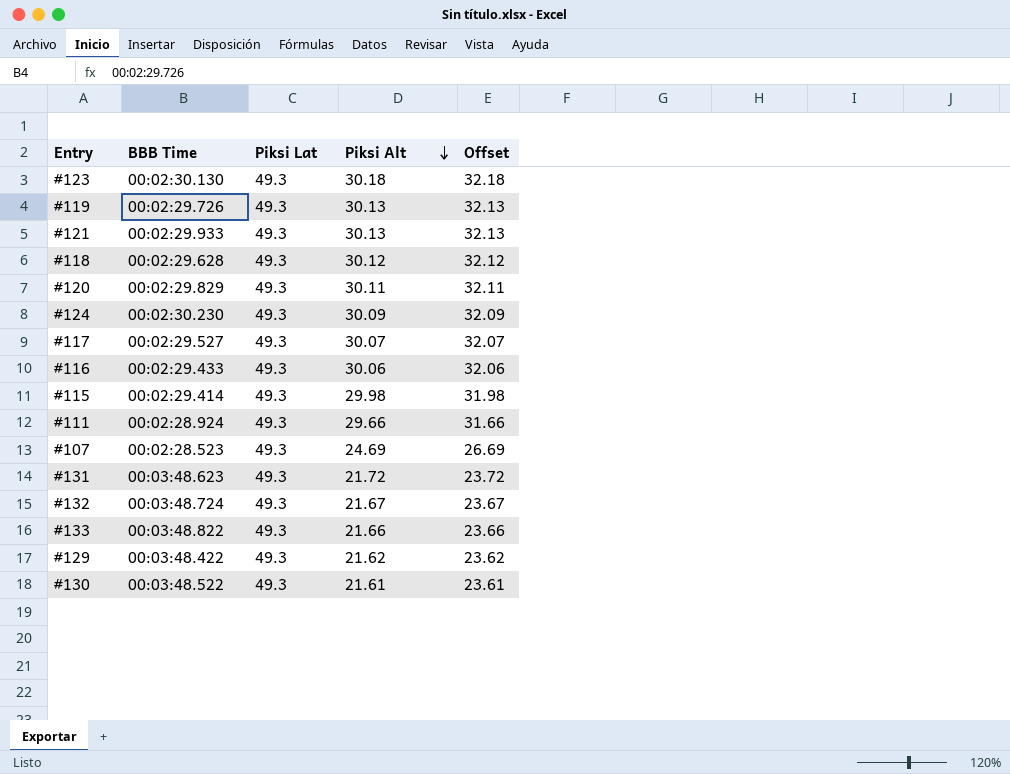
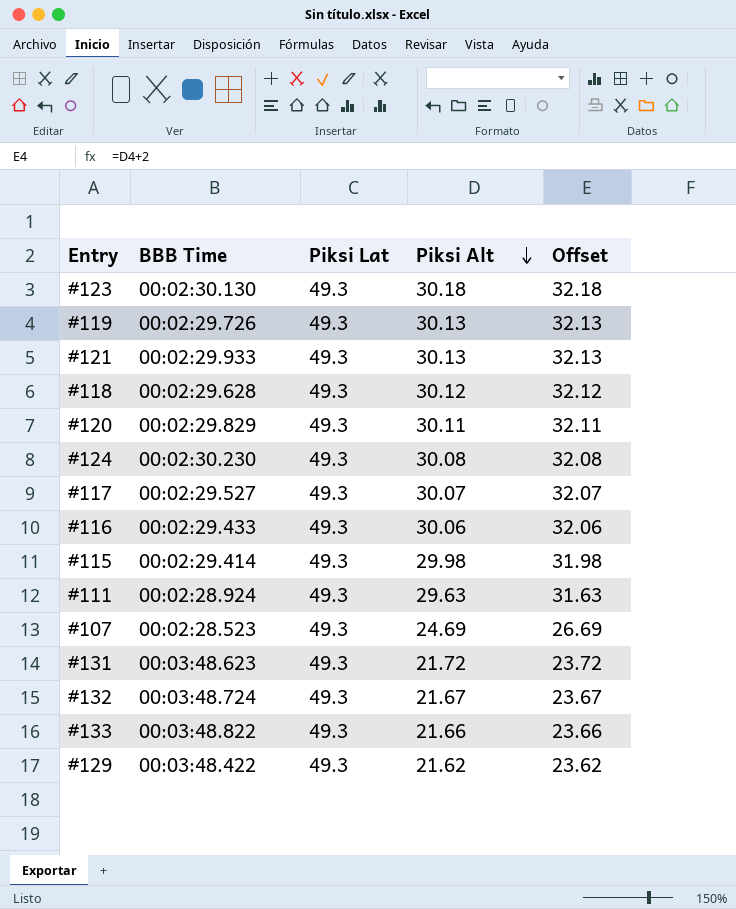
row #130: 00:03:48.522 | 49.3 | 21.61 | 23.61 -> none
#124 | Piksi Alt: 30.09 -> 30.08
#124 | Offset: 32.09 -> 32.08
#111 | Piksi Alt: 29.66 -> 29.63
#111 | Offset: 31.66 -> 31.63

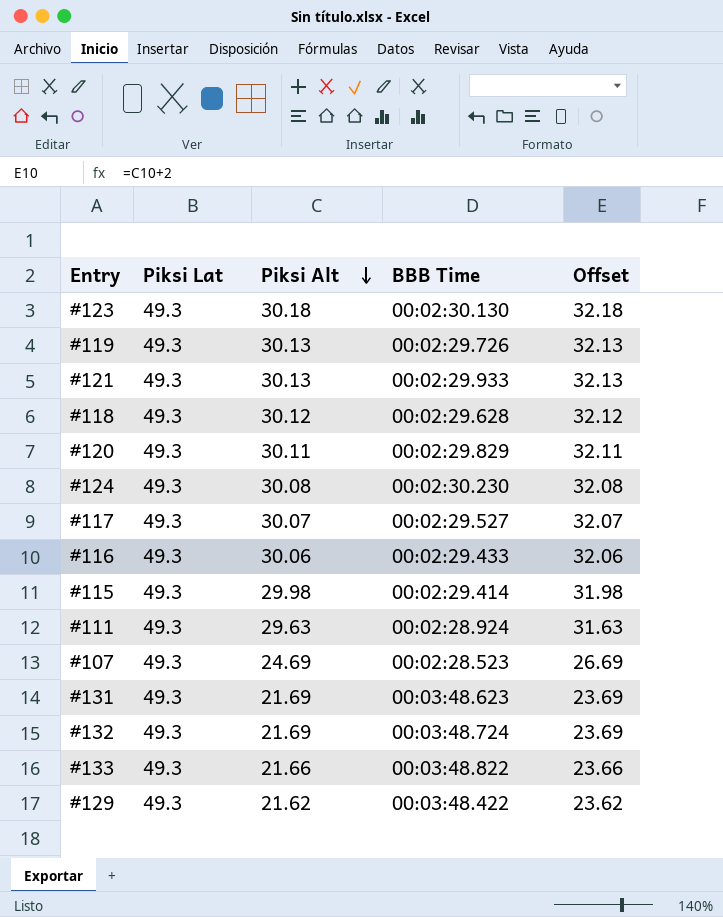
column BBB Time | position: 2 -> 4
#131 | Piksi Alt: 21.72 -> 21.69
#131 | Offset: 23.72 -> 23.69
#132 | Piksi Alt: 21.67 -> 21.69
#132 | Offset: 23.67 -> 23.69

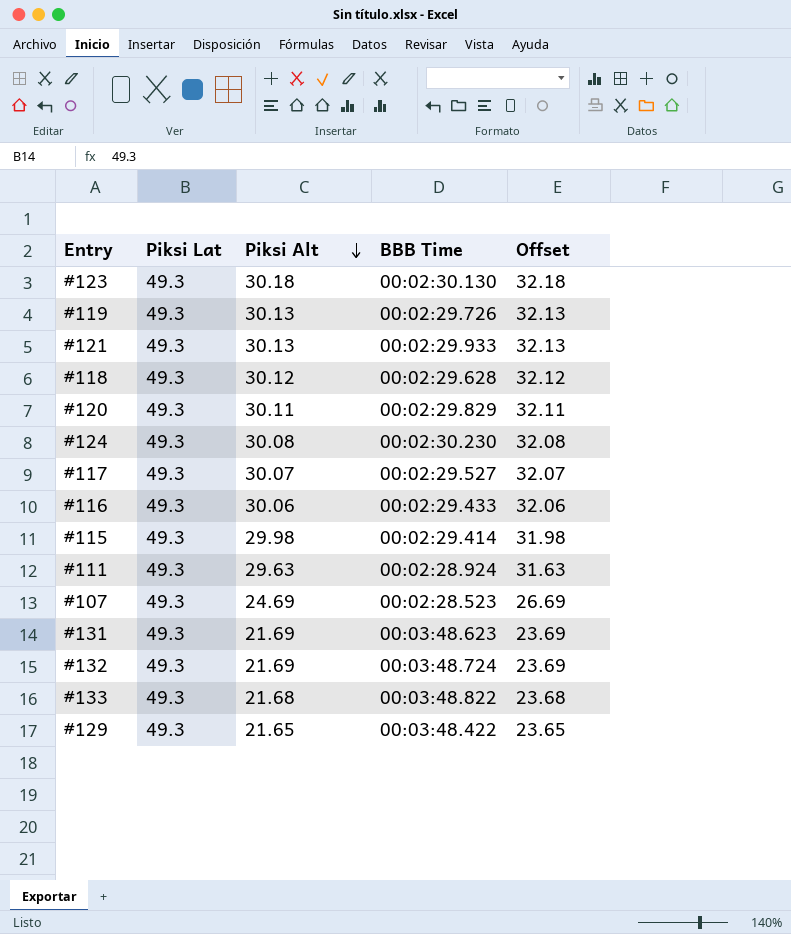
#133 | Piksi Alt: 21.66 -> 21.68
#133 | Offset: 23.66 -> 23.68
#129 | Piksi Alt: 21.62 -> 21.65
#129 | Offset: 23.62 -> 23.65

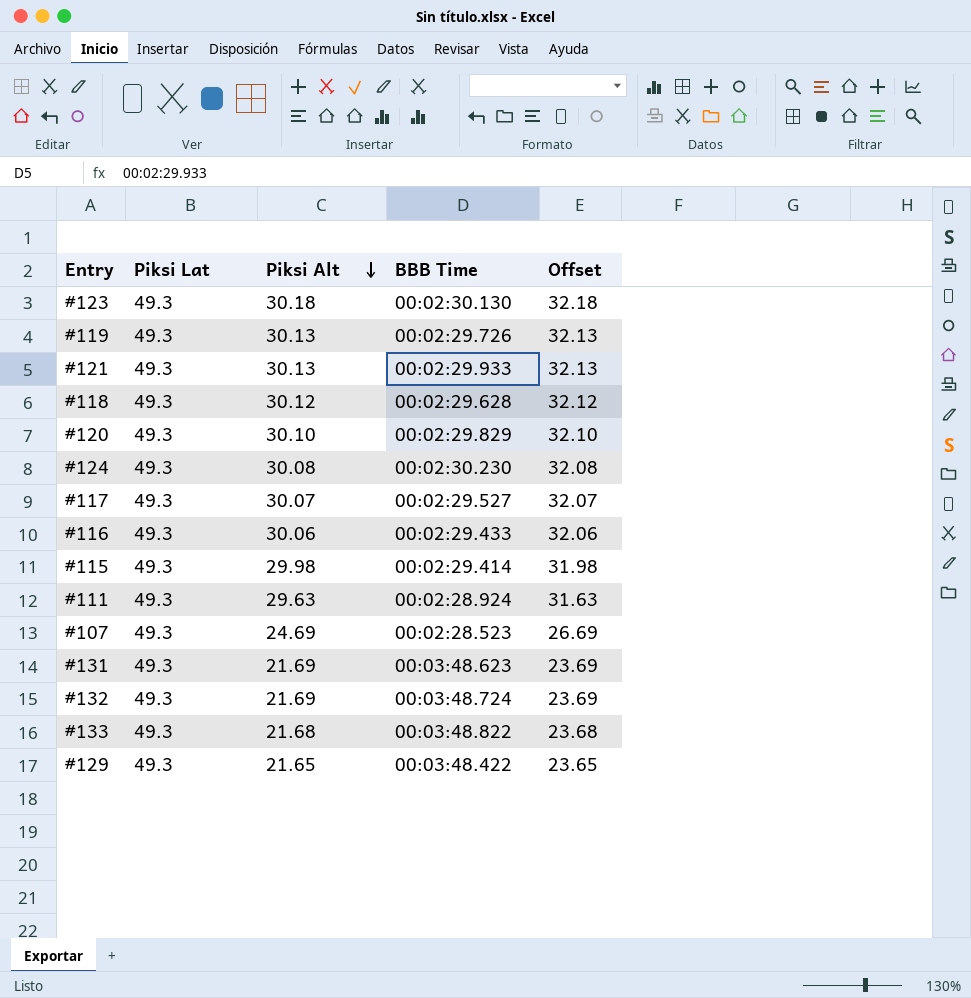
#120 | Piksi Alt: 30.11 -> 30.10
#120 | Offset: 32.11 -> 32.10

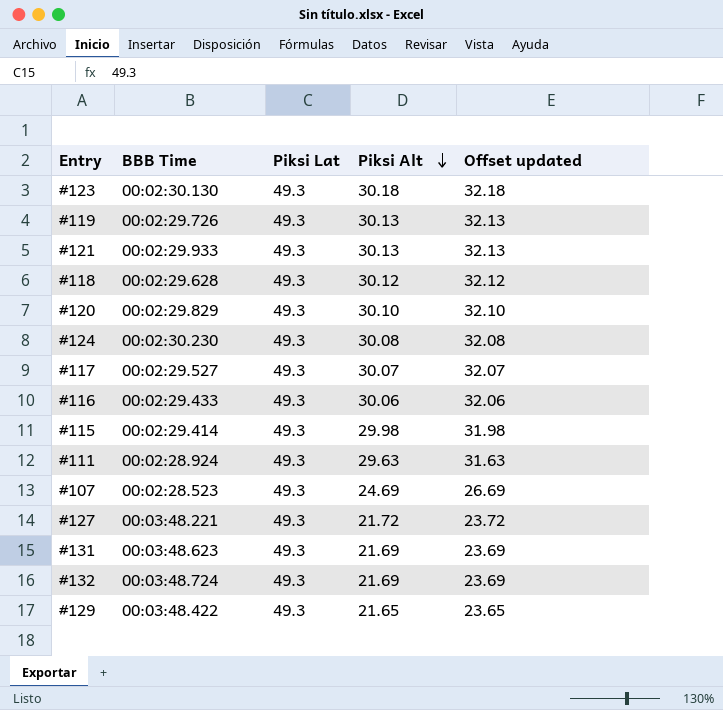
column BBB Time | position: 4 -> 2
column name: Offset -> Offset updated
row #133: 49.3 | 21.68 | 00:03:48.822 | 23.68 -> none
row #127: none -> 00:03:48.221 | 49.3 | 21.72 | 23.72

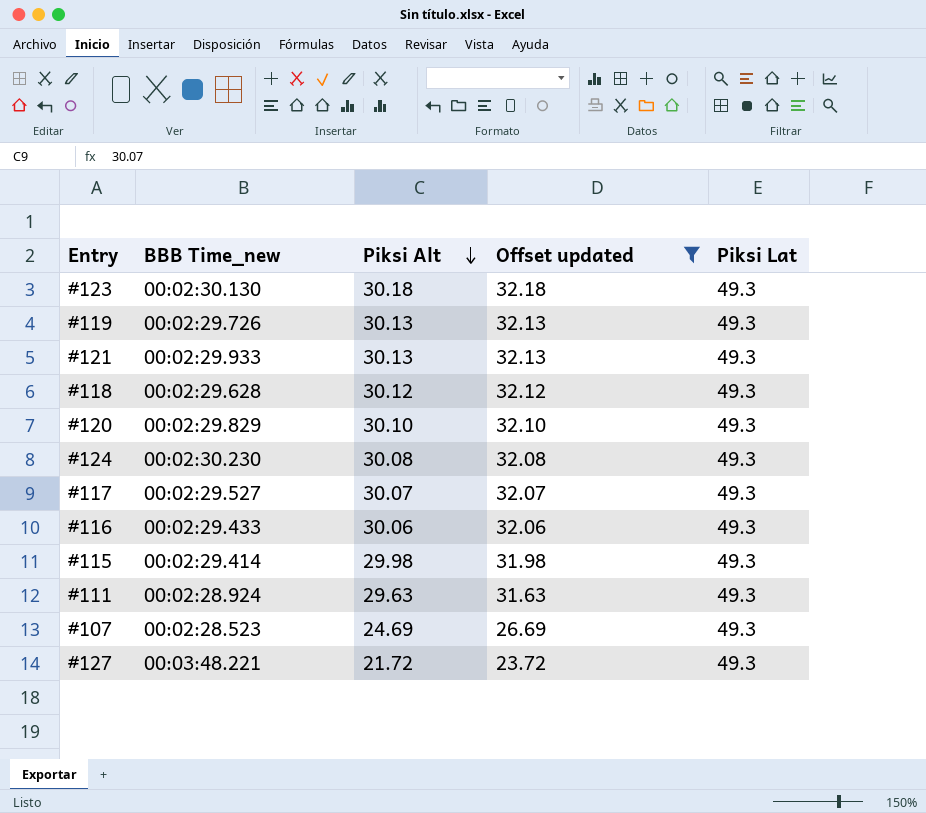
filter: none -> Offset updated >= 23.72
column name: BBB Time -> BBB Time_new
column Piksi Lat | position: 3 -> 5

